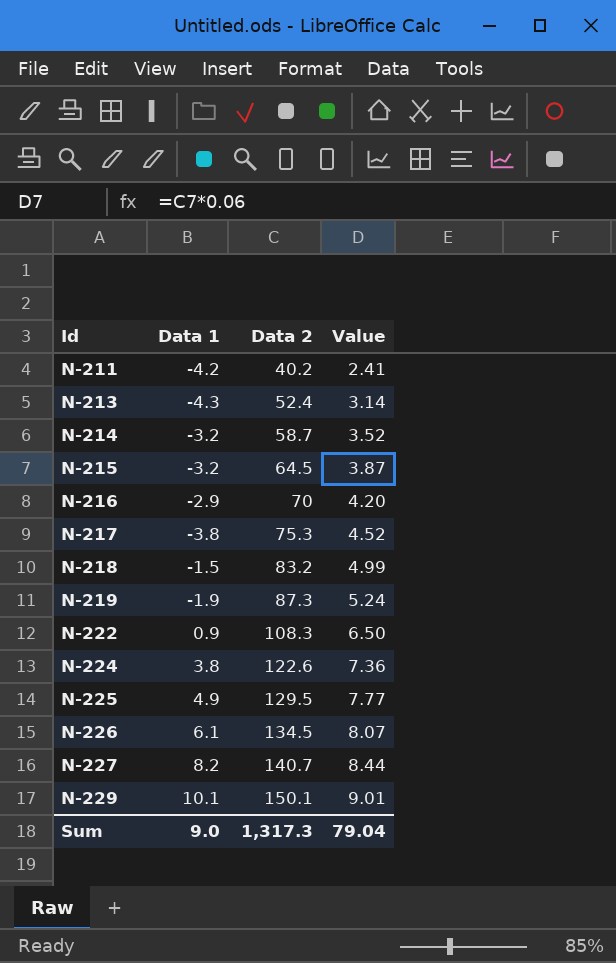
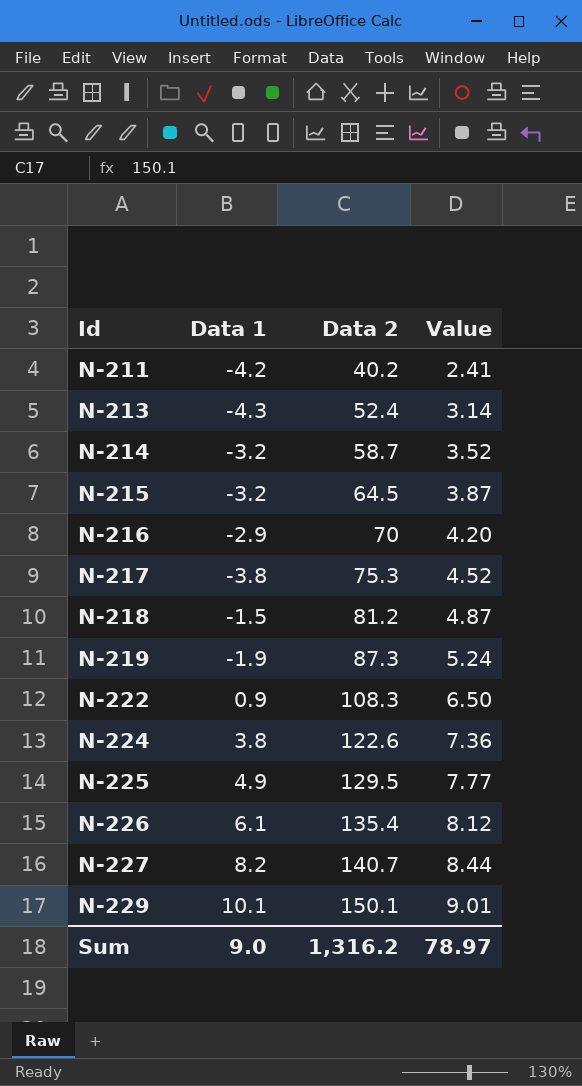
N-218 | Data 2: 83.2 -> 81.2
N-218 | Value: 4.99 -> 4.87
N-226 | Data 2: 134.5 -> 135.4
N-226 | Value: 8.07 -> 8.12
Sum | Data 2: 1,317.3 -> 1,316.2
Sum | Value: 79.04 -> 78.97

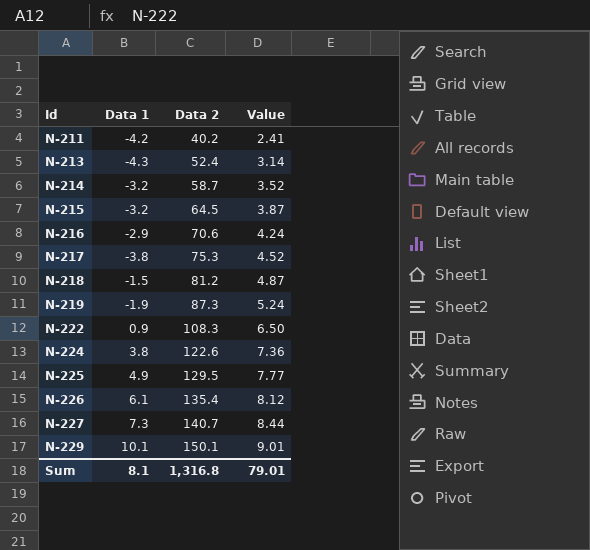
N-216 | Data 2: 70 -> 70.6
N-216 | Value: 4.20 -> 4.24
N-227 | Data 1: 8.2 -> 7.3
Sum | Data 1: 9.0 -> 8.1
Sum | Data 2: 1,316.2 -> 1,316.8
Sum | Value: 78.97 -> 79.01

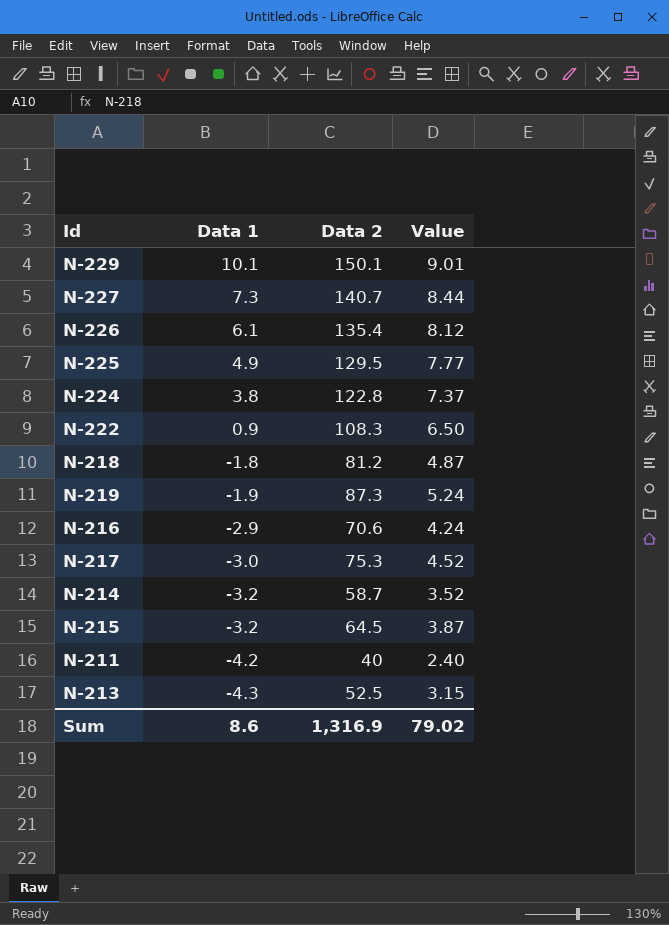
row order: Id ascending -> Data 1 descending
N-224 | Data 2: 122.6 -> 122.8
N-224 | Value: 7.36 -> 7.37
N-218 | Data 1: -1.5 -> -1.8
N-217 | Data 1: -3.8 -> -3.0
N-211 | Data 2: 40.2 -> 40
N-211 | Value: 2.41 -> 2.40
N-213 | Data 2: 52.4 -> 52.5
N-213 | Value: 3.14 -> 3.15
Sum | Data 1: 8.1 -> 8.6
Sum | Data 2: 1,316.8 -> 1,316.9
Sum | Value: 79.01 -> 79.02

